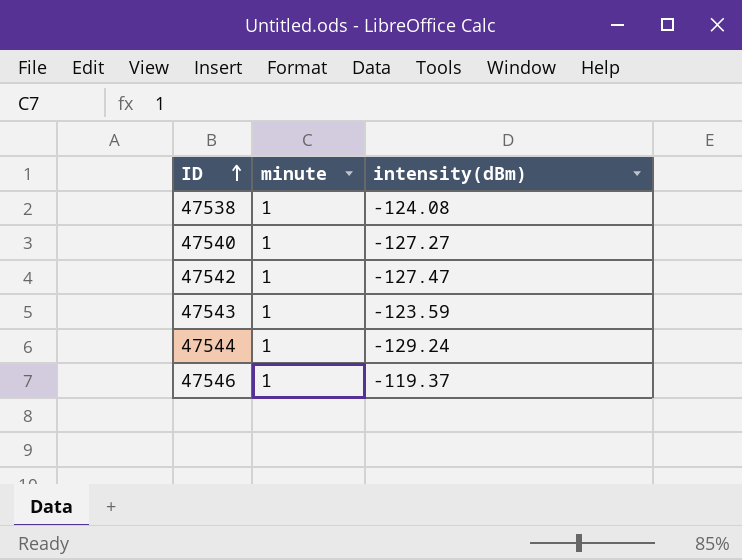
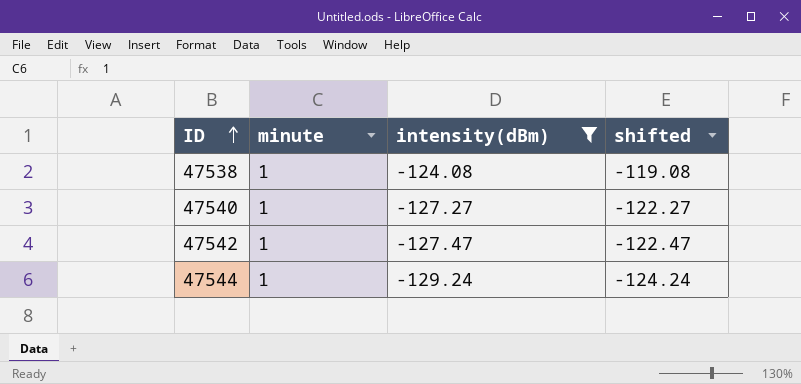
filter: none -> intensity(dBm) <= -124.08
column shifted | formula: none -> [intensity(dBm)] + 5

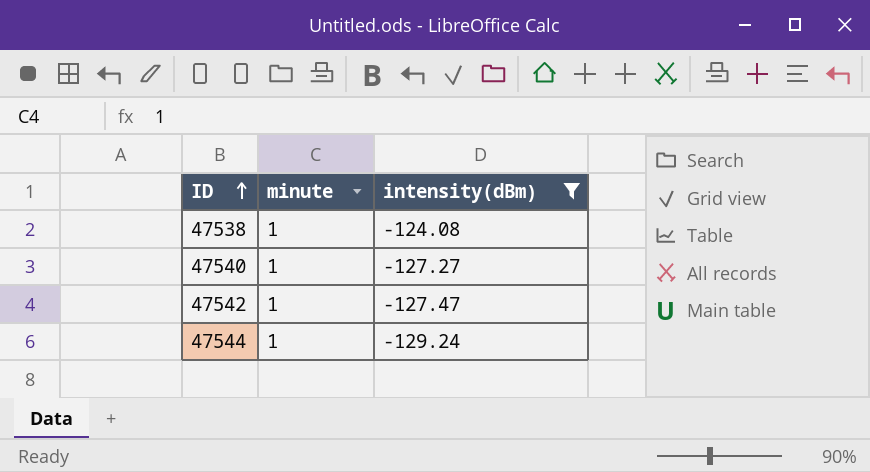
column shifted | formula: [intensity(dBm)] + 5 -> none

